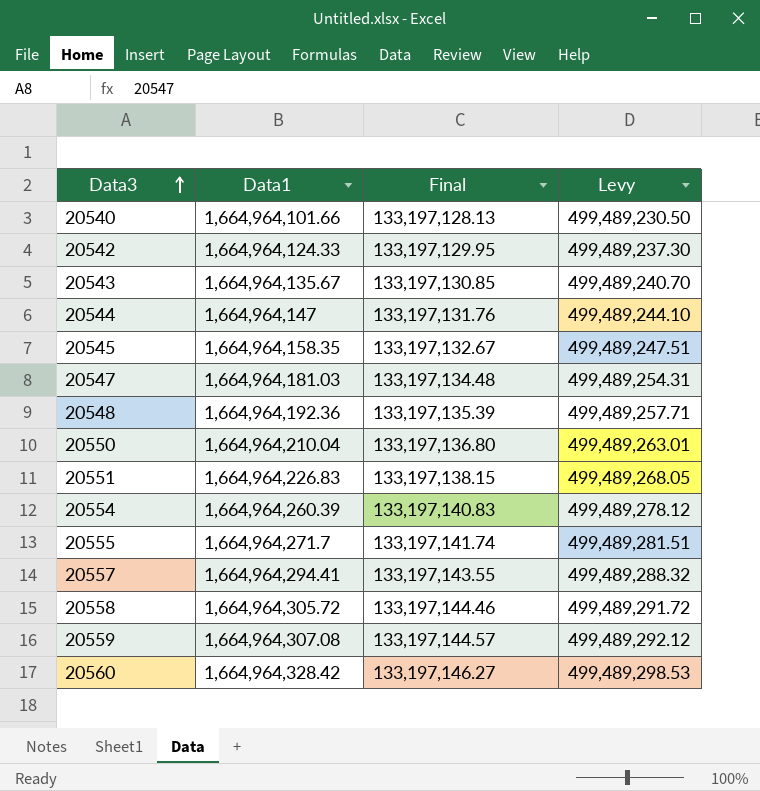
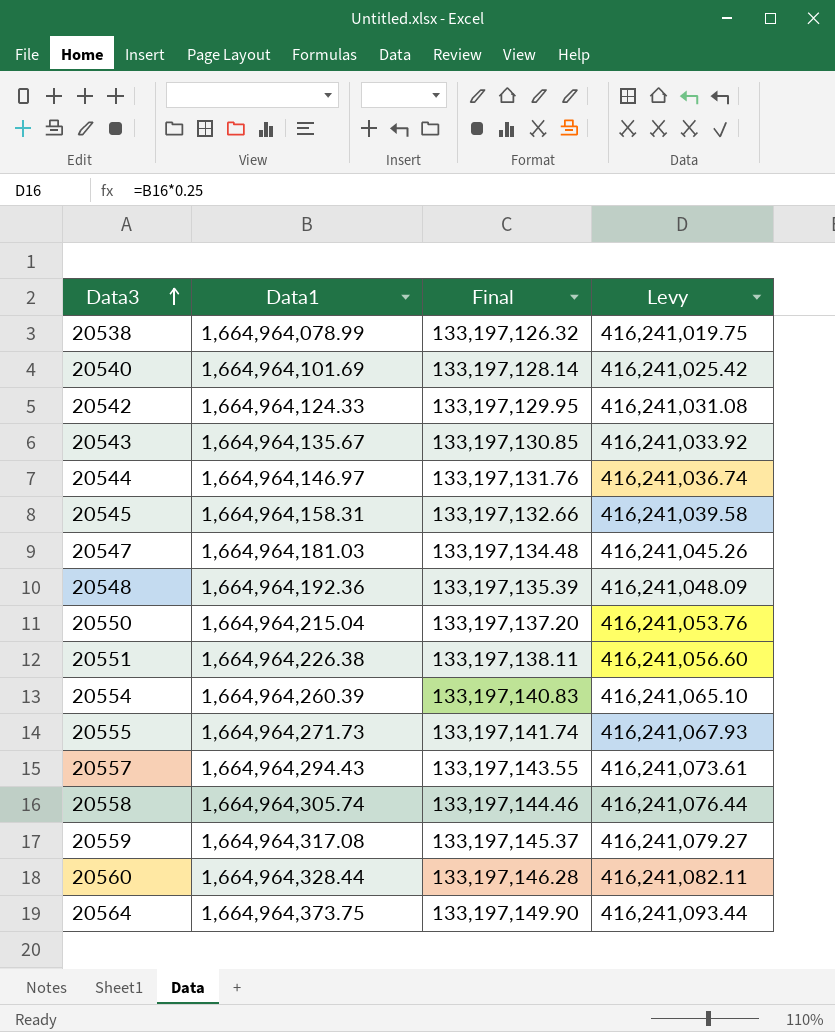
column Levy | formula: [Data1] * 0.3 -> [Data1] * 0.25
row 20538: none -> 1,664,964,078.99 | 133,197,126.32 | 416,241,019.75
20540 | Data1: 1,664,964,101.66 -> 1,664,964,101.69
20540 | Final: 133,197,128.13 -> 133,197,128.14
20544 | Data1: 1,664,964,147 -> 1,664,964,146.97
20545 | Data1: 1,664,964,158.35 -> 1,664,964,158.31
20545 | Final: 133,197,132.67 -> 133,197,132.66
20550 | Data1: 1,664,964,210.04 -> 1,664,964,215.04
20550 | Final: 133,197,136.80 -> 133,197,137.20
20551 | Data1: 1,664,964,226.83 -> 1,664,964,226.38
20551 | Final: 133,197,138.15 -> 133,197,138.11
20555 | Data1: 1,664,964,271.7 -> 1,664,964,271.73
20557 | Data1: 1,664,964,294.41 -> 1,664,964,294.43
20558 | Data1: 1,664,964,305.72 -> 1,664,964,305.74
20559 | Data1: 1,664,964,307.08 -> 1,664,964,317.08
20559 | Final: 133,197,144.57 -> 133,197,145.37
20560 | Data1: 1,664,964,328.42 -> 1,664,964,328.44
20560 | Final: 133,197,146.27 -> 133,197,146.28
row 20564: none -> 1,664,964,373.75 | 133,197,149.90 | 416,241,093.44

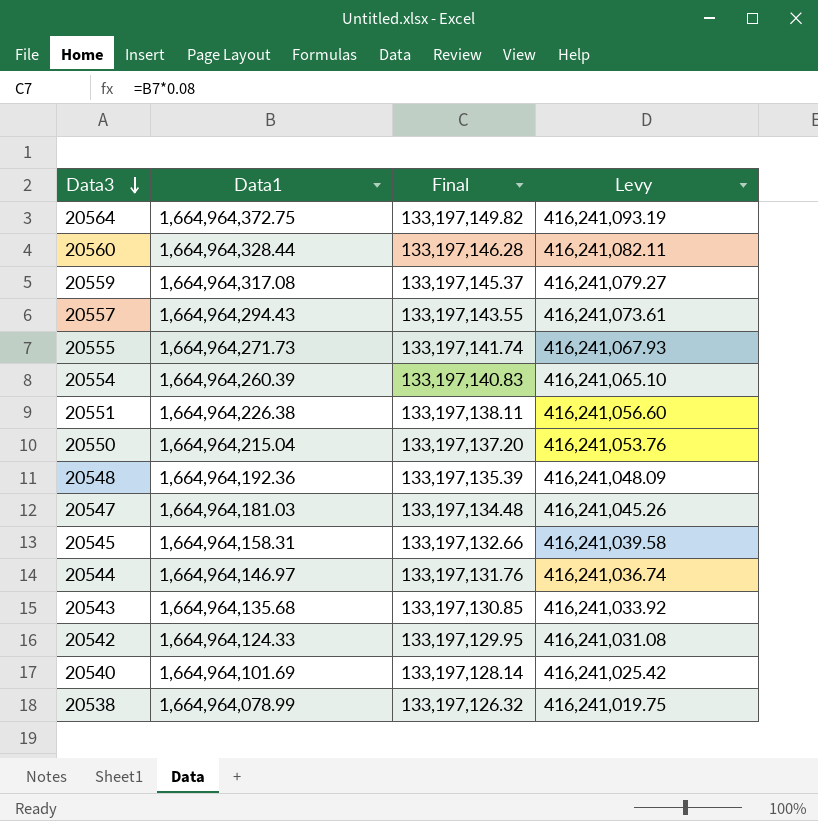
row order: Data3 ascending -> Data3 descending
row 20558: 1,664,964,305.74 | 133,197,144.46 | 416,241,076.44 -> none
20564 | Data1: 1,664,964,373.75 -> 1,664,964,372.75
20564 | Final: 133,197,149.90 -> 133,197,149.82
20564 | Levy: 416,241,093.44 -> 416,241,093.19
20543 | Data1: 1,664,964,135.67 -> 1,664,964,135.68

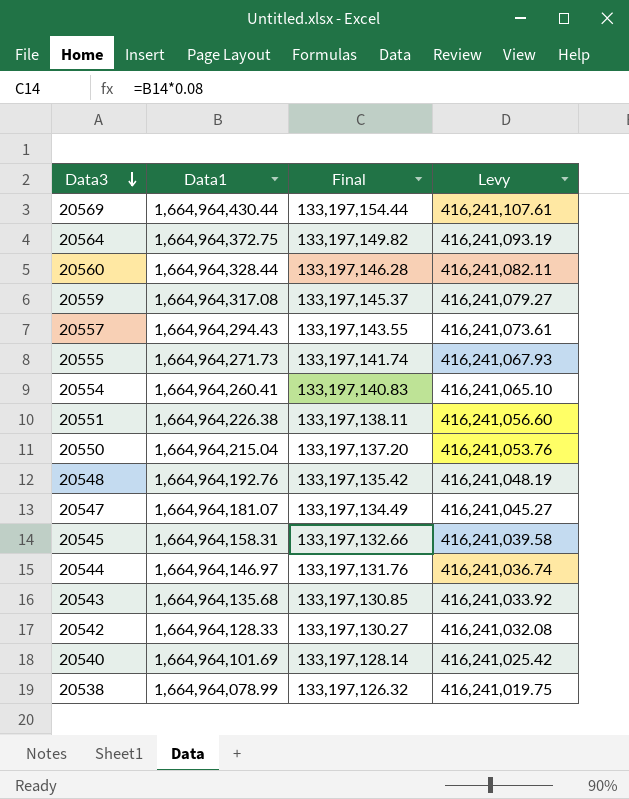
row 20569: none -> 1,664,964,430.44 | 133,197,154.44 | 416,241,107.61
20554 | Data1: 1,664,964,260.39 -> 1,664,964,260.41
20548 | Data1: 1,664,964,192.36 -> 1,664,964,192.76
20548 | Final: 133,197,135.39 -> 133,197,135.42
20548 | Levy: 416,241,048.09 -> 416,241,048.19
20547 | Data1: 1,664,964,181.03 -> 1,664,964,181.07
20547 | Final: 133,197,134.48 -> 133,197,134.49
20547 | Levy: 416,241,045.26 -> 416,241,045.27
20542 | Data1: 1,664,964,124.33 -> 1,664,964,128.33
20542 | Final: 133,197,129.95 -> 133,197,130.27
20542 | Levy: 416,241,031.08 -> 416,241,032.08

